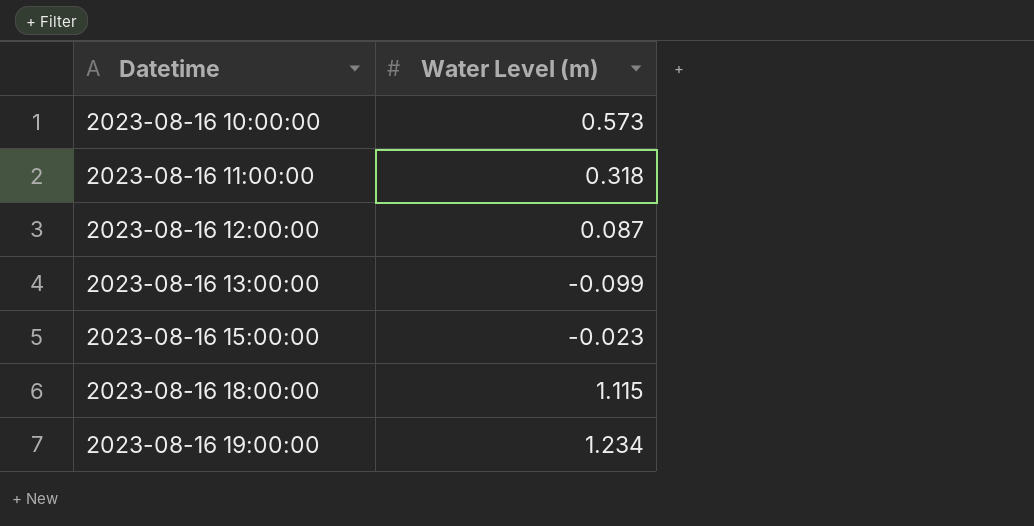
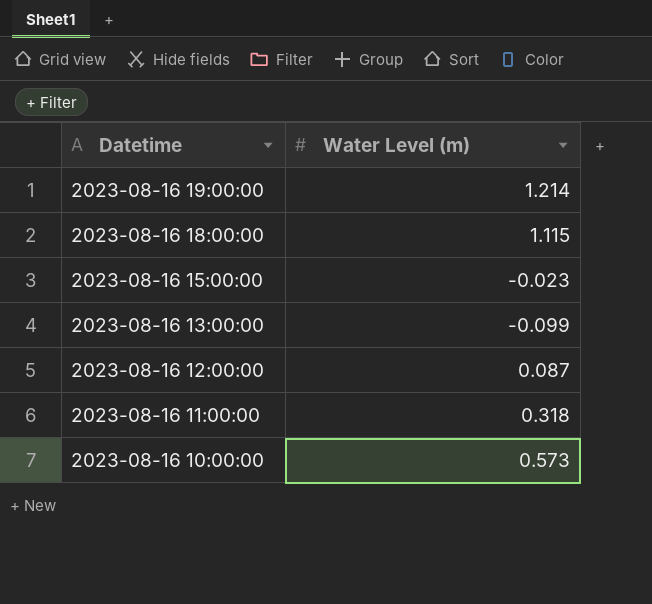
row order: Datetime ascending -> Datetime descending
2023-08-16 19:00:00 | Water Level (m): 1.234 -> 1.214

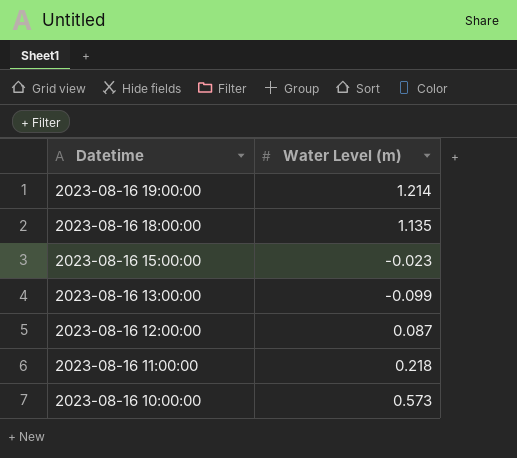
2023-08-16 18:00:00 | Water Level (m): 1.115 -> 1.135
2023-08-16 11:00:00 | Water Level (m): 0.318 -> 0.218

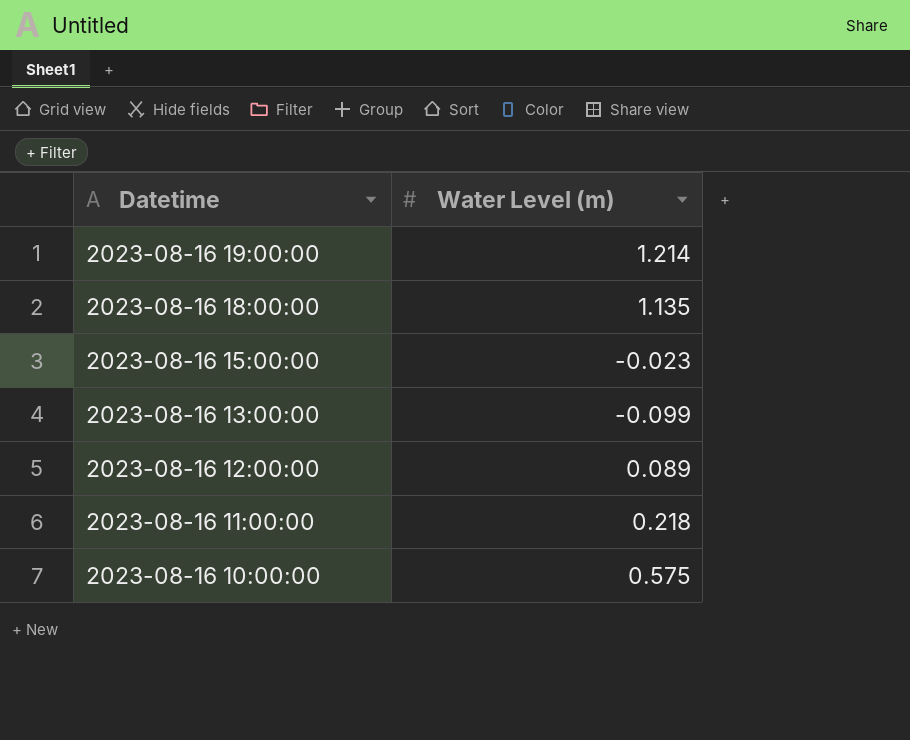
2023-08-16 12:00:00 | Water Level (m): 0.087 -> 0.089
2023-08-16 10:00:00 | Water Level (m): 0.573 -> 0.575

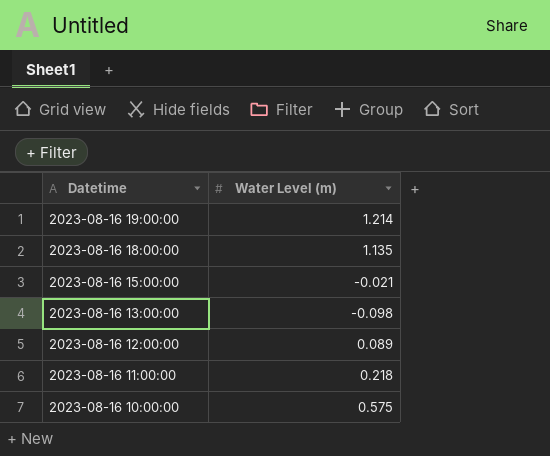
2023-08-16 15:00:00 | Water Level (m): -0.023 -> -0.021
2023-08-16 13:00:00 | Water Level (m): -0.099 -> -0.098

